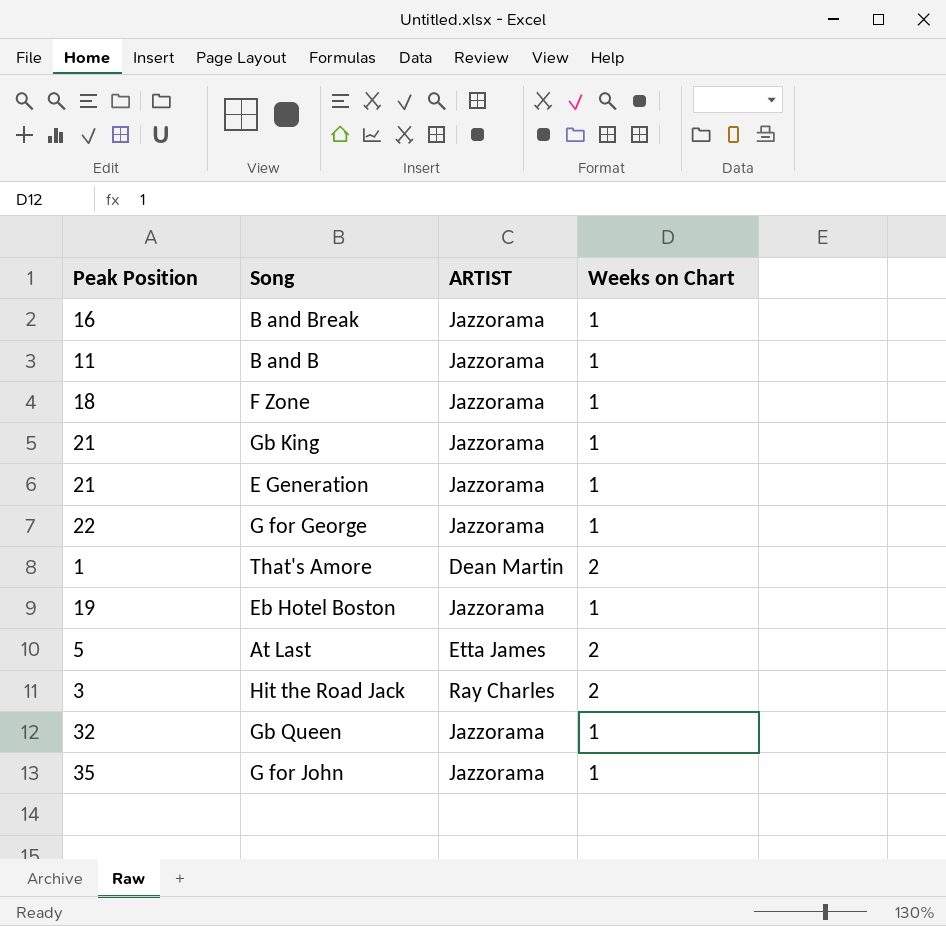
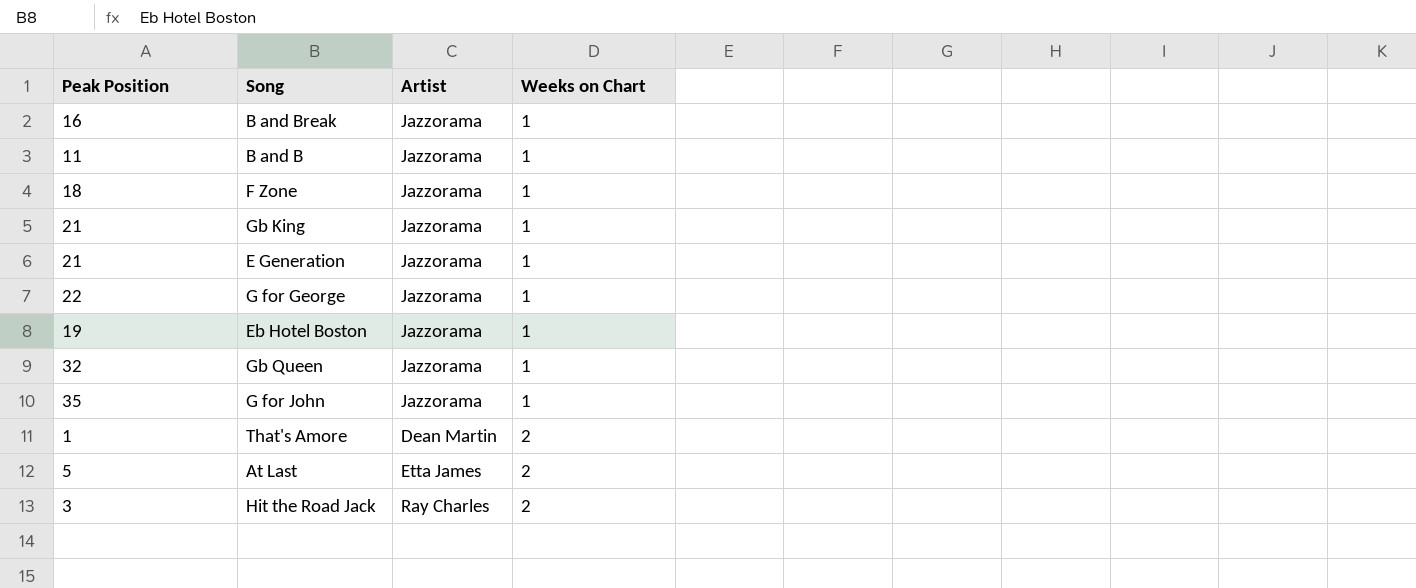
row order: none -> Weeks on Chart ascending
column name: ARTIST -> Artist

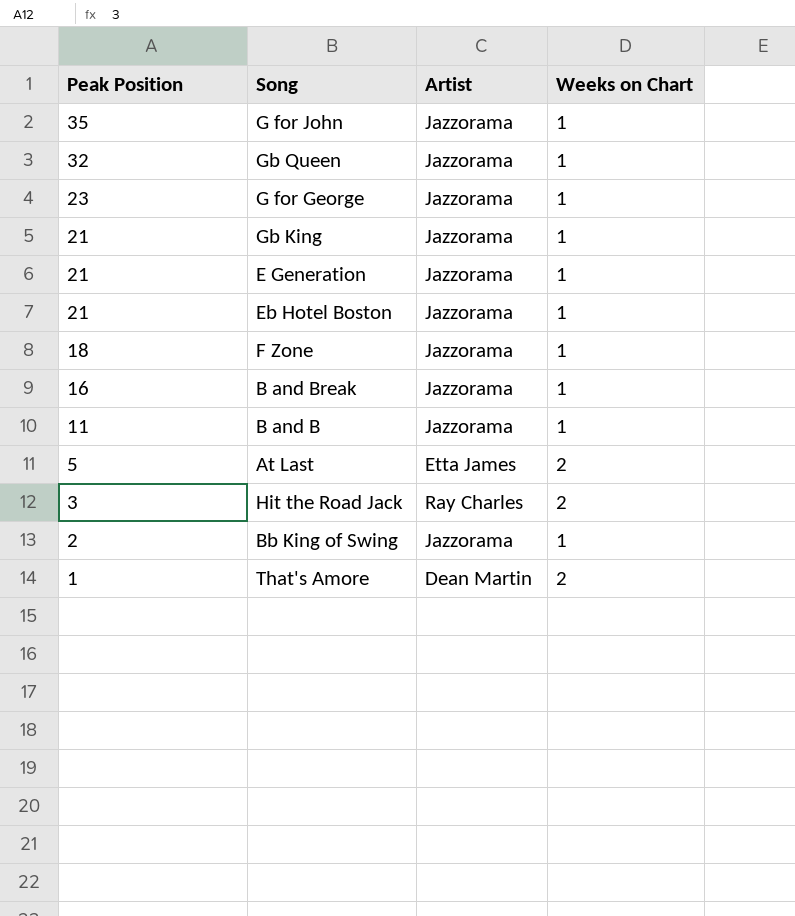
row order: Weeks on Chart ascending -> Peak Position descending
G for George | Peak Position: 22 -> 23
Eb Hotel Boston | Peak Position: 19 -> 21
row Bb King of Swing: none -> 2 | Jazzorama | 1

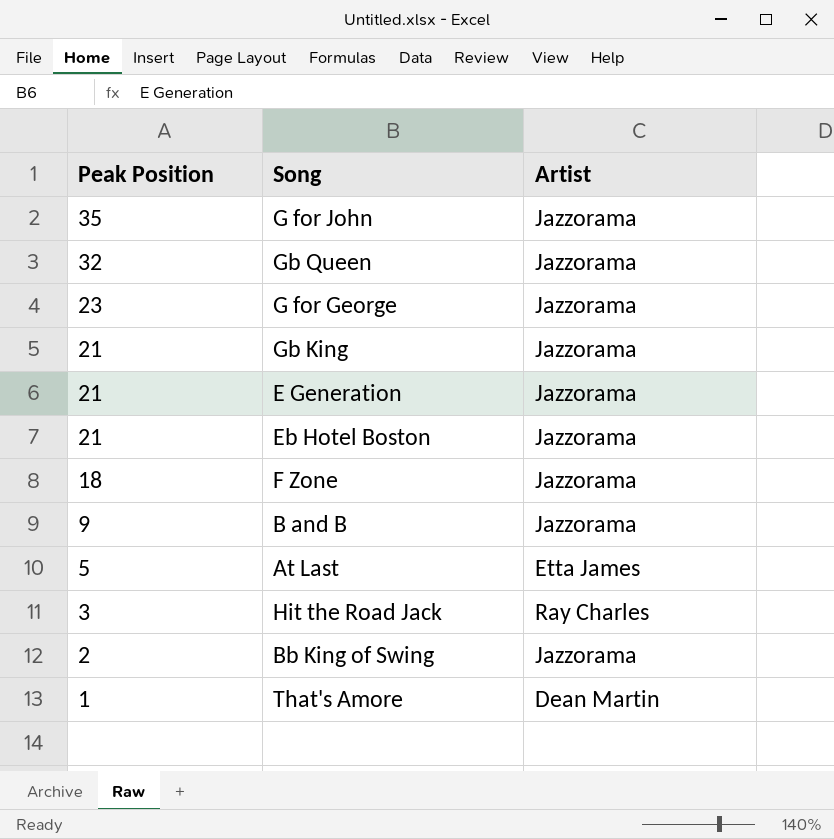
column Weeks on Chart | position: 4 -> none
row B and Break: 16 | Jazzorama | 1 -> none
B and B | Peak Position: 11 -> 9

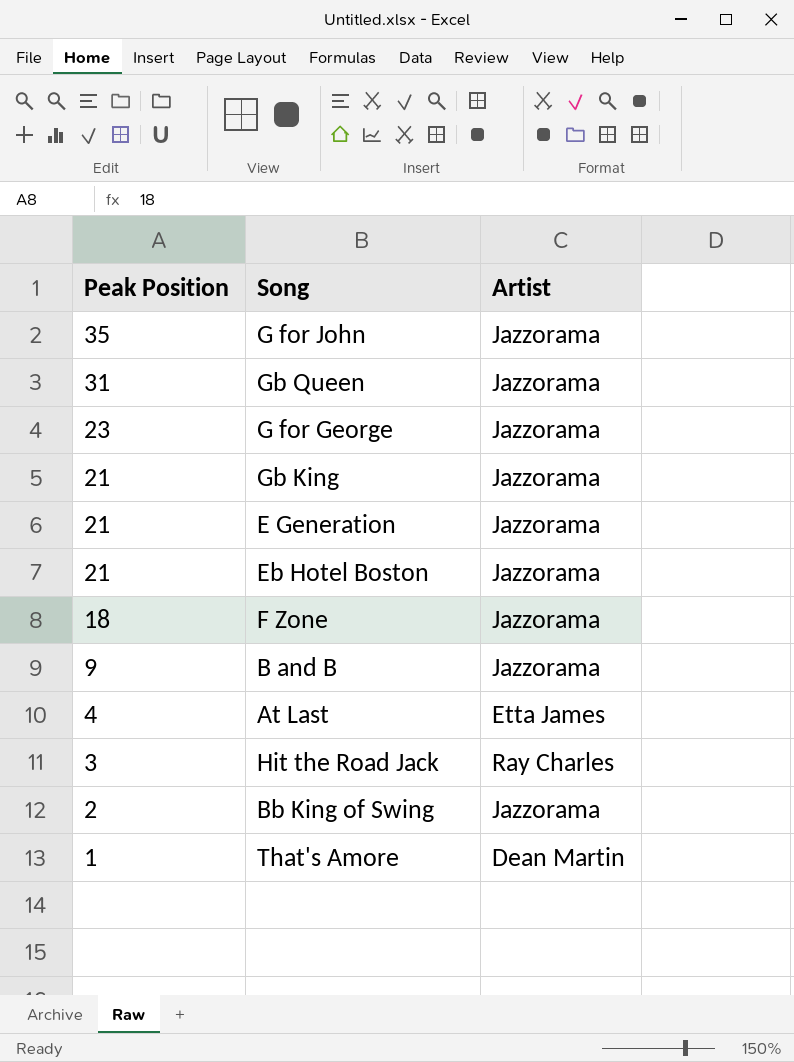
Gb Queen | Peak Position: 32 -> 31
At Last | Peak Position: 5 -> 4

